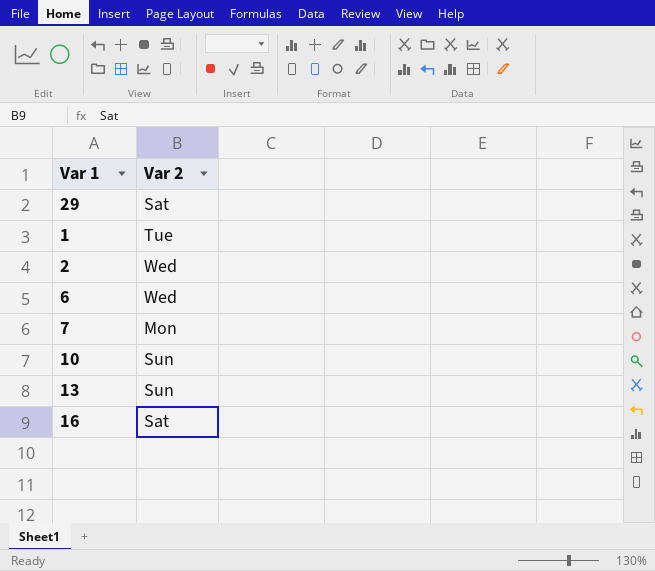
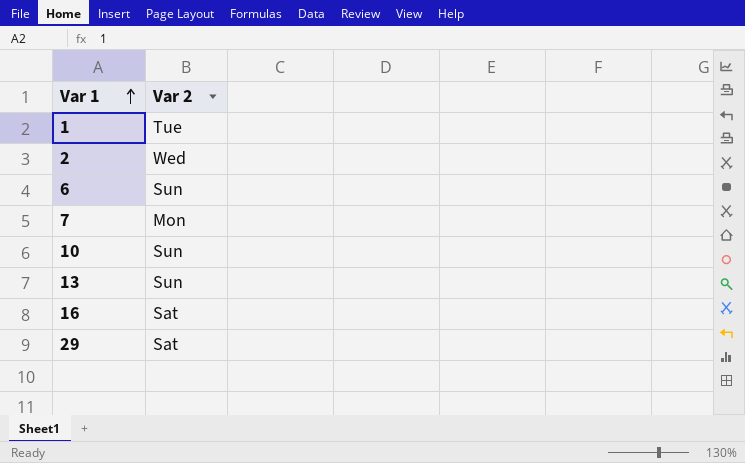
row order: none -> Var 1 ascending
6 | Var 2: Wed -> Sun

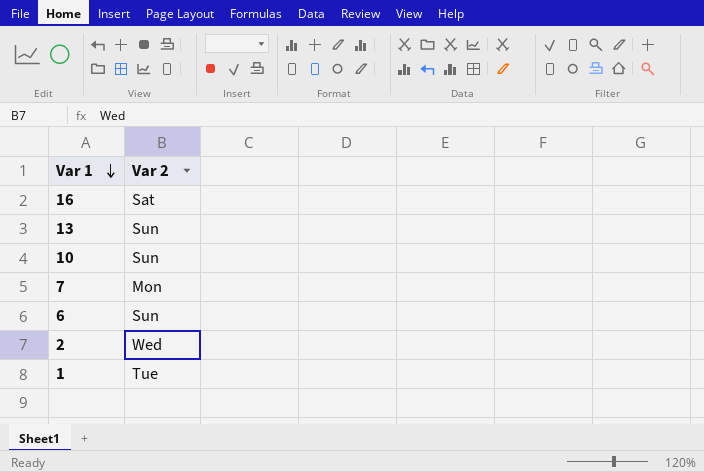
row order: Var 1 ascending -> Var 1 descending
row 29: Sat -> none

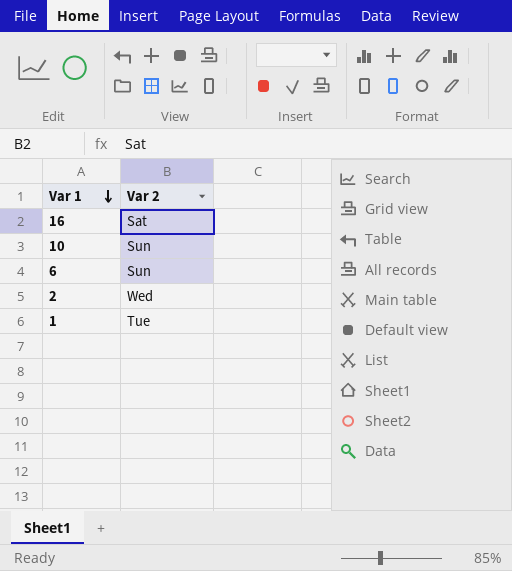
row 13: Sun -> none
row 7: Mon -> none

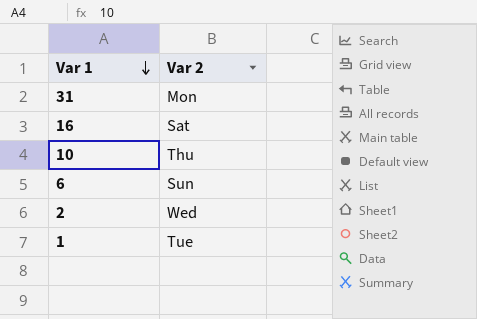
row 31: none -> Mon
10 | Var 2: Sun -> Thu

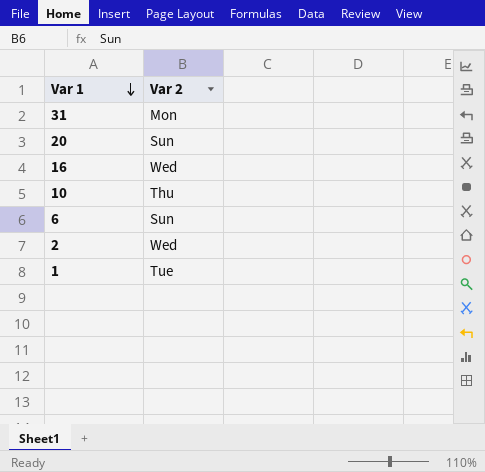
row 20: none -> Sun
16 | Var 2: Sat -> Wed

